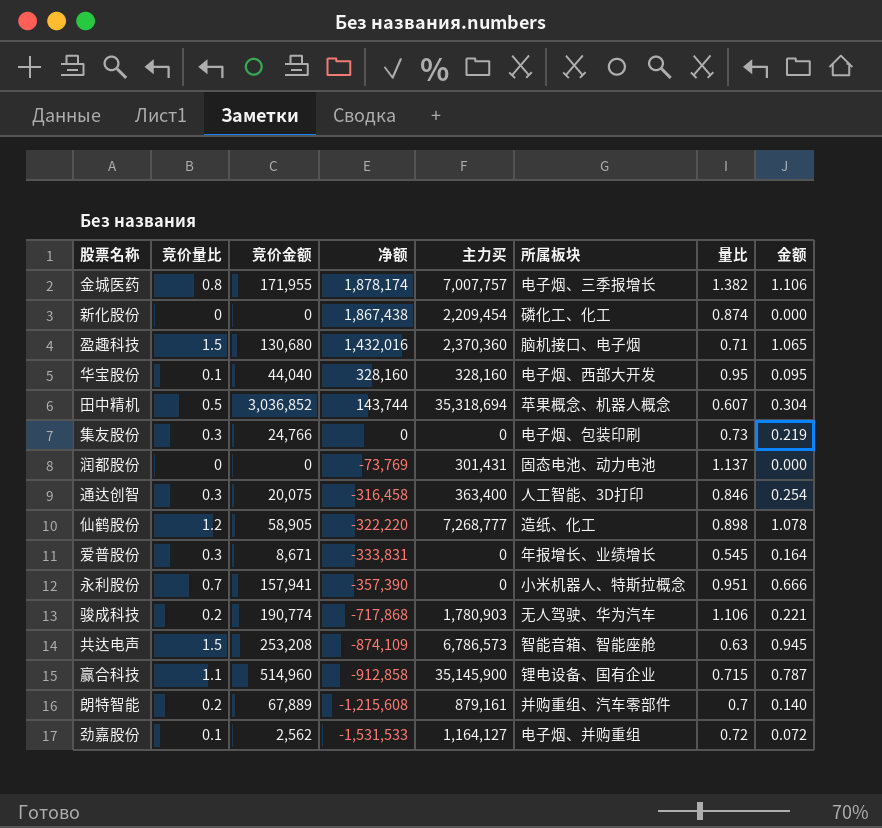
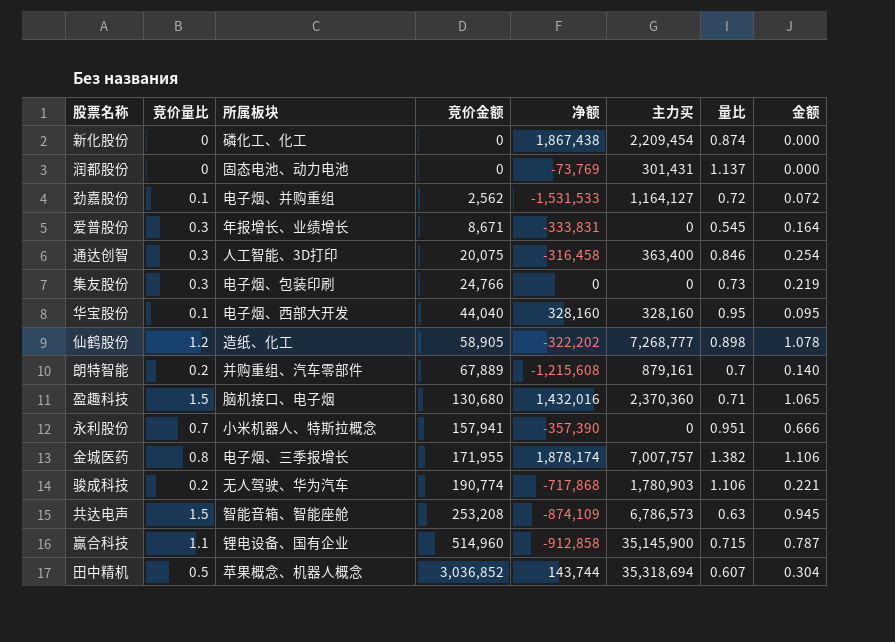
row order: 净额 descending -> 竞价金额 ascending
column 所属板块 | position: 6 -> 3
仙鹤股份 | 净额: -322,220 -> -322,202

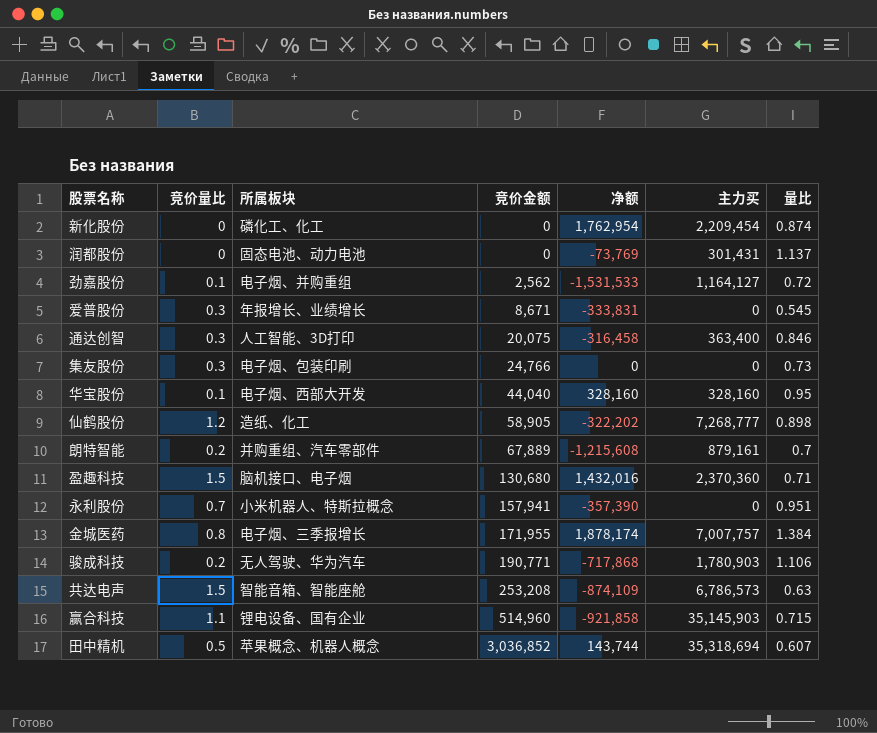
column 金额 | formula: [竞价量比] * [量比] -> none
新化股份 | 净额: 1,867,438 -> 1,762,954
金城医药 | 量比: 1.382 -> 1.384
骏成科技 | 竞价金额: 190,774 -> 190,771
赢合科技 | 净额: -912,858 -> -921,858
赢合科技 | 主力买: 35,145,900 -> 35,145,903

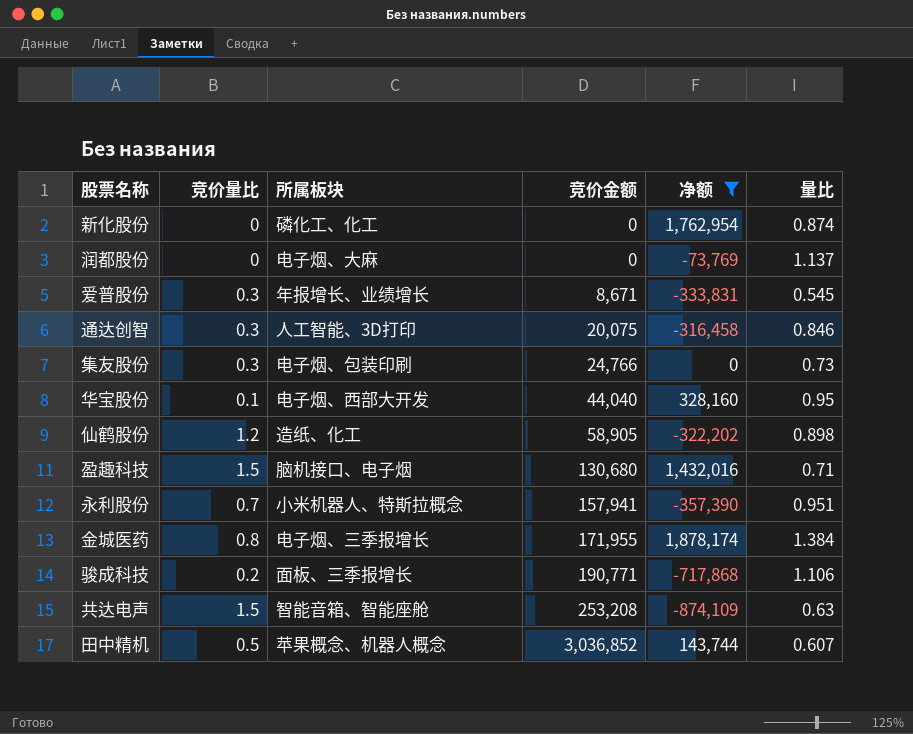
filter: none -> 净额 >= -874,109
column 主力买 | position: 6 -> none
润都股份 | 所属板块: 固态电池、动力电池 -> 电子烟、大麻
骏成科技 | 所属板块: 无人驾驶、华为汽车 -> 面板、三季报增长

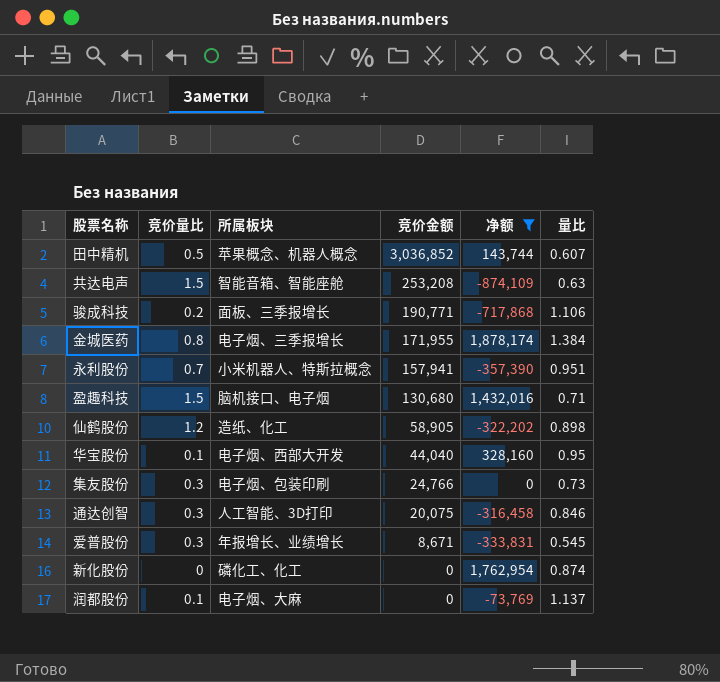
row order: 竞价金额 ascending -> 竞价金额 descending
润都股份 | 竞价量比: 0 -> 0.1

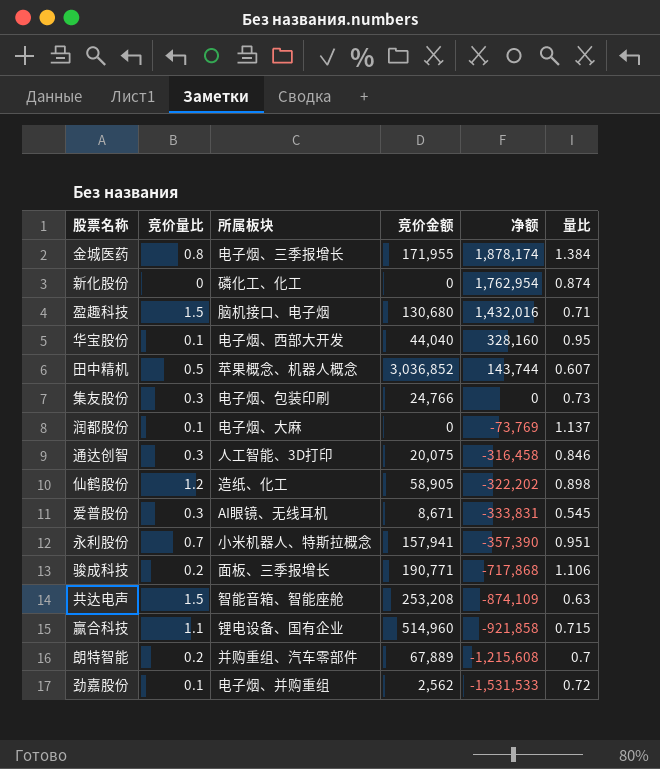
filter: 净额 >= -874,109 -> none
row order: 竞价金额 descending -> 净额 descending
爱普股份 | 所属板块: 年报增长、业绩增长 -> AI眼镜、无线耳机

